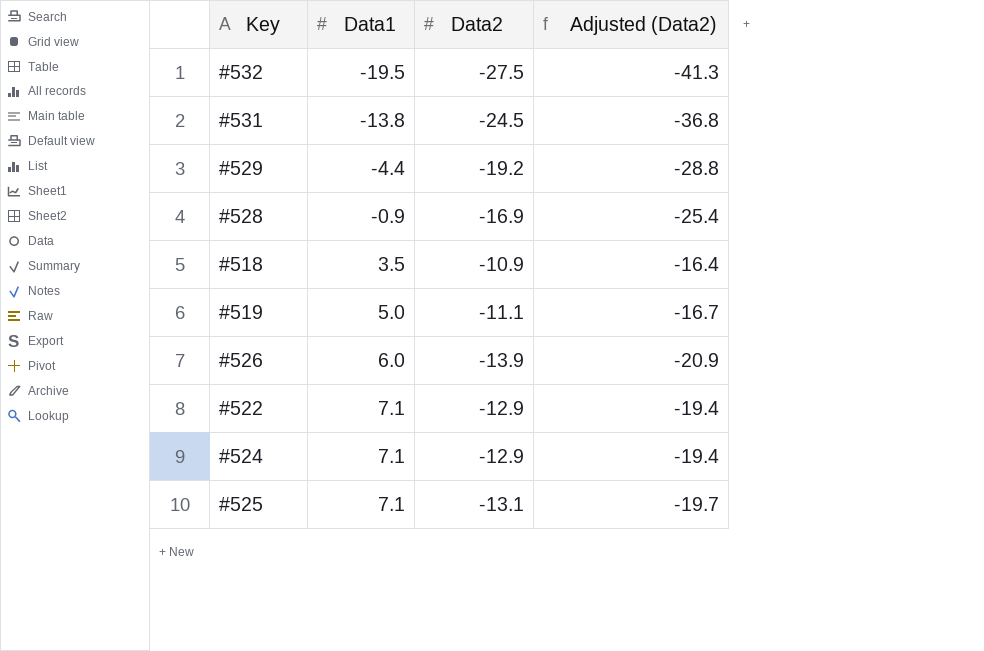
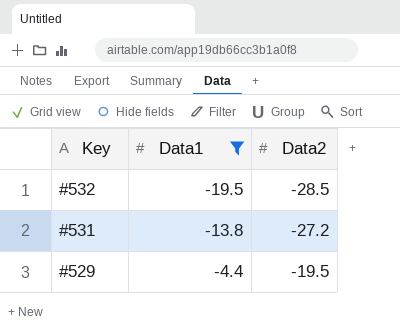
filter: none -> Data1 <= -4.4
column Adjusted (Data2) | formula: [Data2] * 1.5 -> none
#532 | Data2: -27.5 -> -28.5
#531 | Data2: -24.5 -> -27.2
#529 | Data2: -19.2 -> -19.5

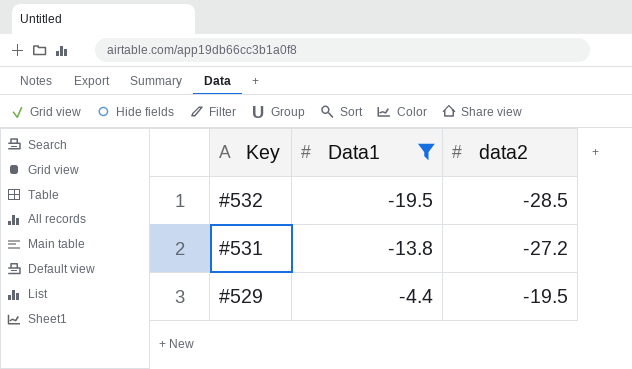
column name: Data2 -> data2

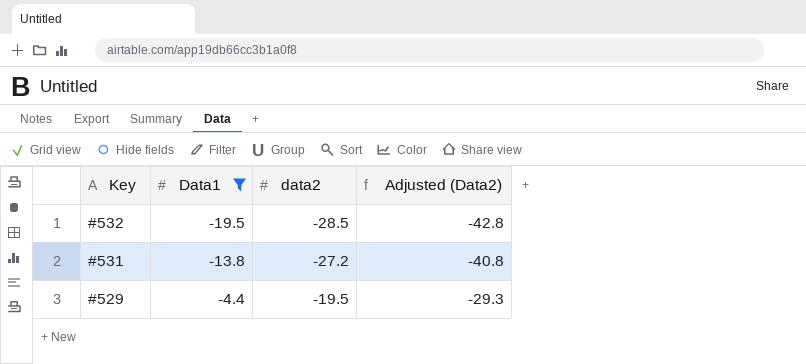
column Adjusted (Data2) | formula: none -> [data2] * 1.5

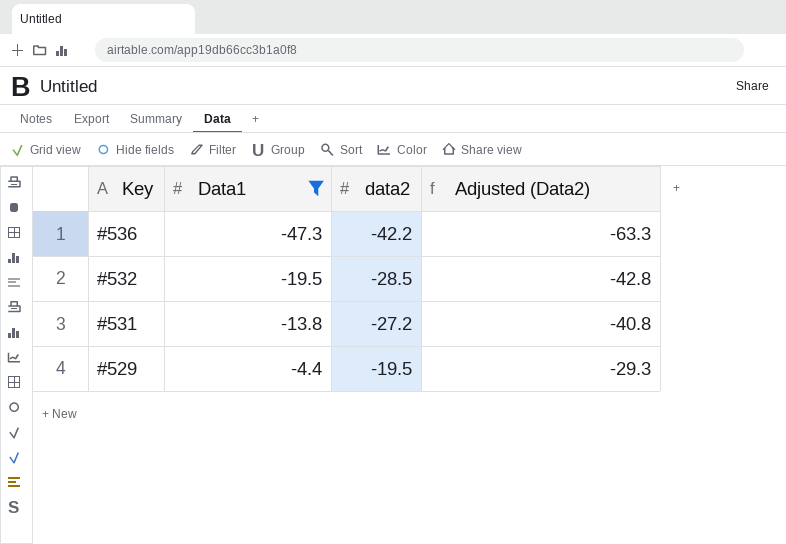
row #536: none -> -47.3 | -42.2 | -63.3

